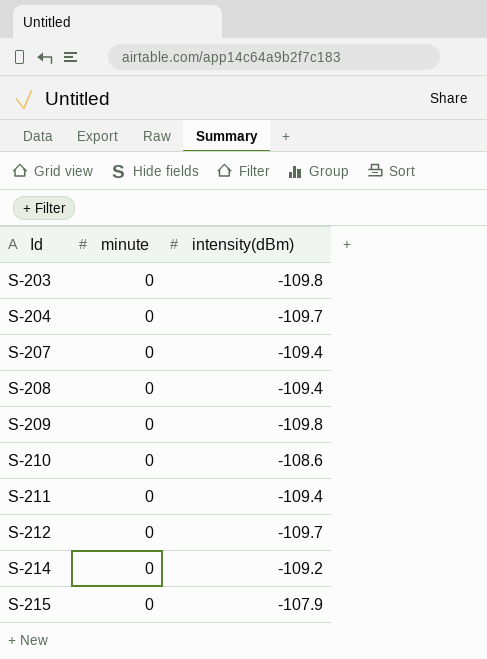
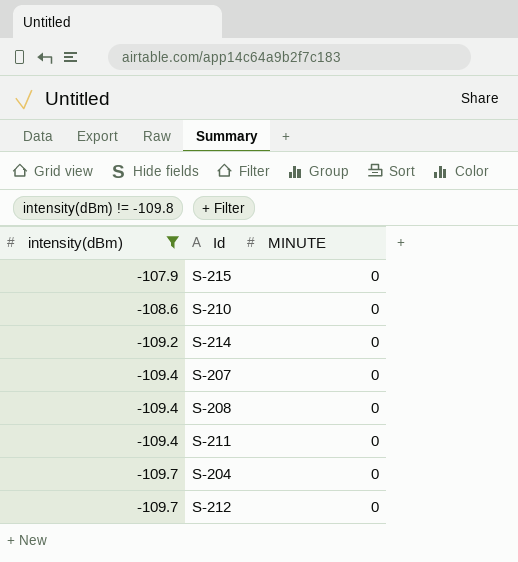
filter: none -> intensity(dBm) != -109.8
row order: Id ascending -> intensity(dBm) descending
column intensity(dBm) | position: 3 -> 1
column name: minute -> MINUTE

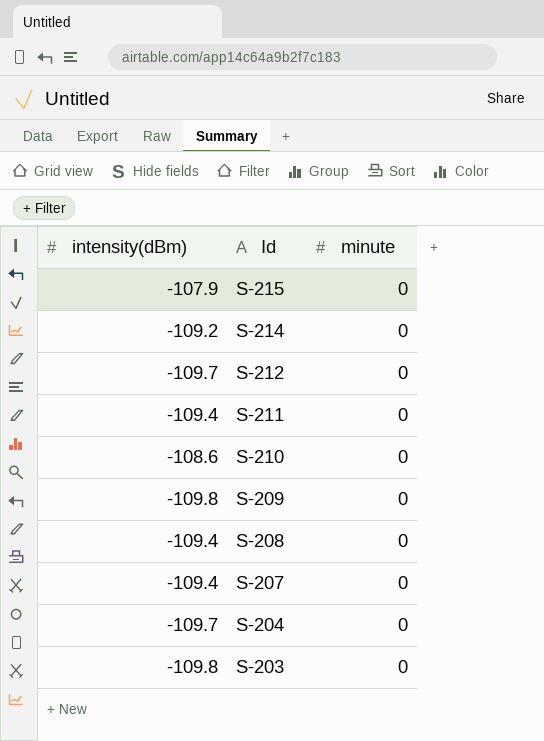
filter: intensity(dBm) != -109.8 -> none
row order: intensity(dBm) descending -> Id descending
column name: MINUTE -> minute

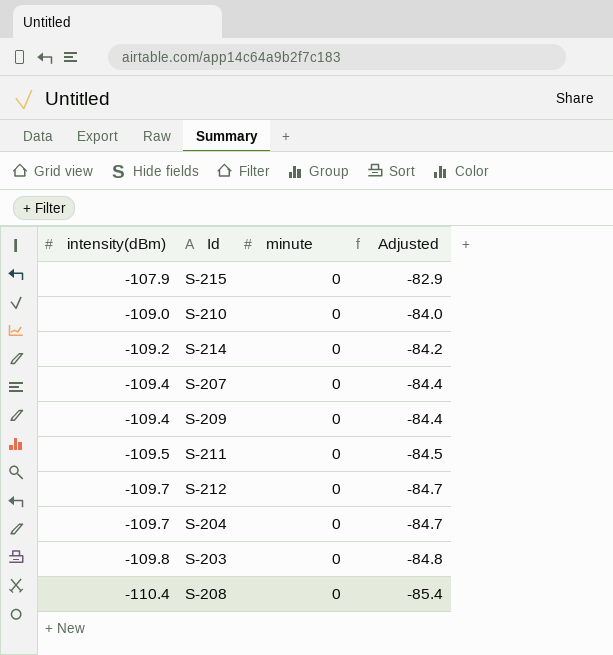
row order: Id descending -> intensity(dBm) descending
column Adjusted | formula: none -> [intensity(dBm)] + 25
S-210 | intensity(dBm): -108.6 -> -109.0
S-209 | intensity(dBm): -109.8 -> -109.4
S-211 | intensity(dBm): -109.4 -> -109.5
S-208 | intensity(dBm): -109.4 -> -110.4

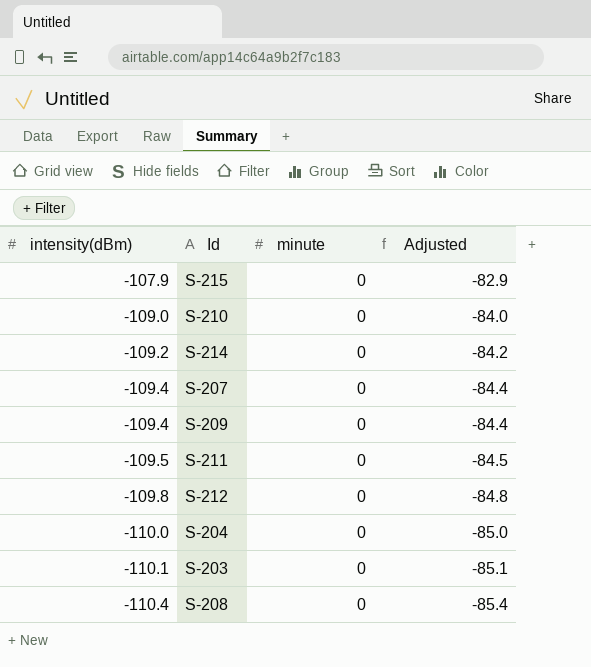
S-212 | intensity(dBm): -109.7 -> -109.8
S-212 | Adjusted: -84.7 -> -84.8
S-204 | intensity(dBm): -109.7 -> -110.0
S-204 | Adjusted: -84.7 -> -85.0
S-203 | intensity(dBm): -109.8 -> -110.1
S-203 | Adjusted: -84.8 -> -85.1

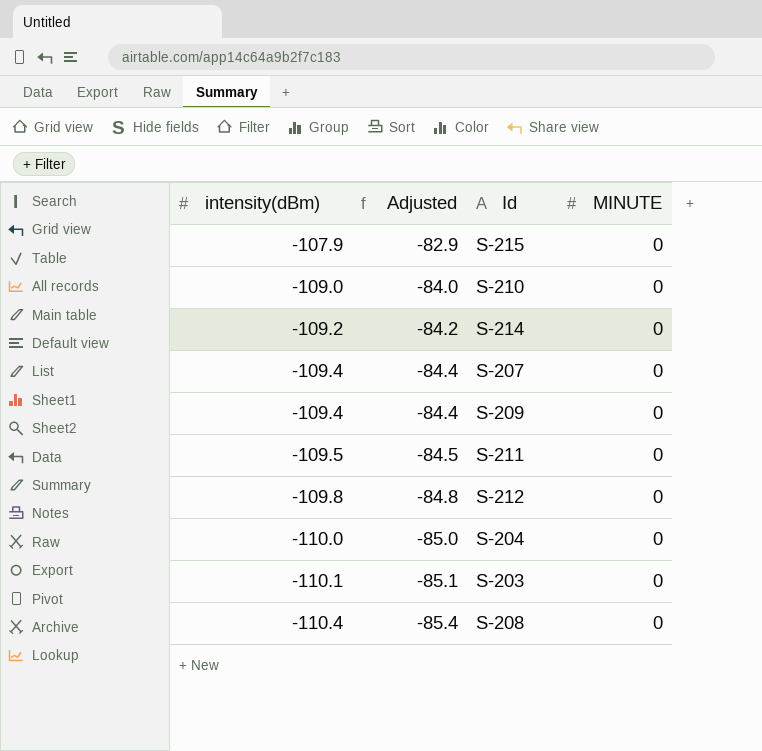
column Adjusted | position: 4 -> 2
column name: minute -> MINUTE

